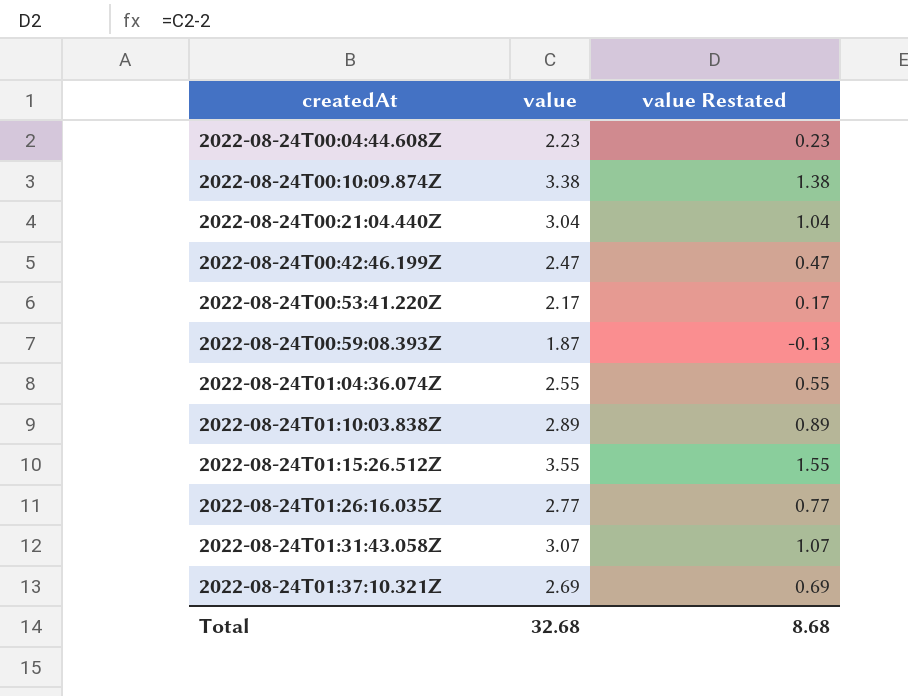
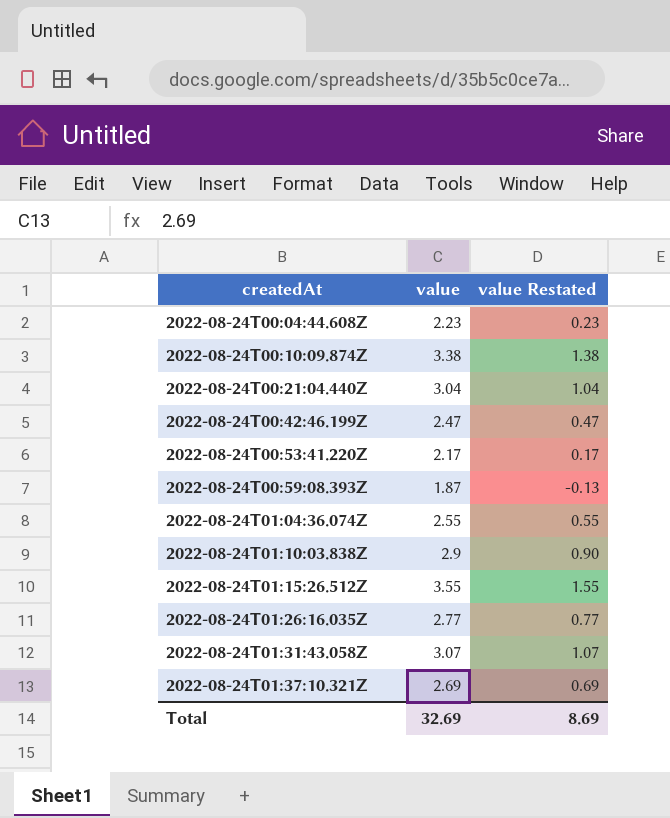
2022-08-24T01:10:03.838Z | value: 2.89 -> 2.9
2022-08-24T01:10:03.838Z | value Restated: 0.89 -> 0.90
Total | value: 32.68 -> 32.69
Total | value Restated: 8.68 -> 8.69

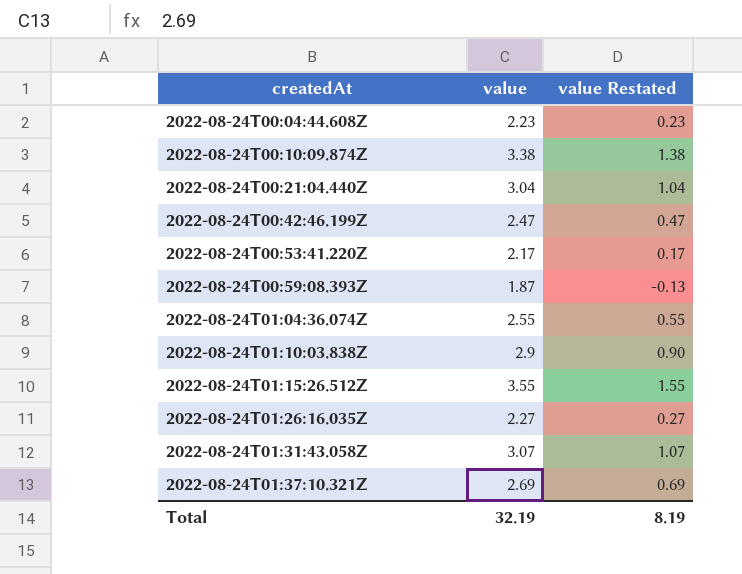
2022-08-24T01:26:16.035Z | value: 2.77 -> 2.27
2022-08-24T01:26:16.035Z | value Restated: 0.77 -> 0.27
Total | value: 32.69 -> 32.19
Total | value Restated: 8.69 -> 8.19

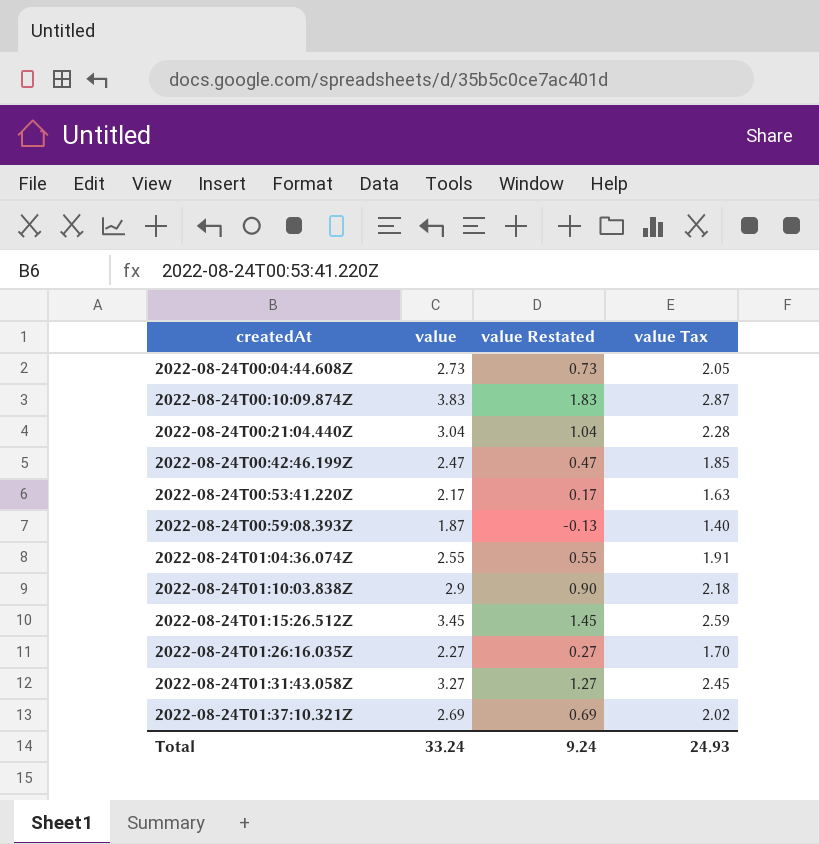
column value Tax | formula: none -> [value] * 0.75
2022-08-24T00:04:44.608Z | value: 2.23 -> 2.73
2022-08-24T00:04:44.608Z | value Restated: 0.23 -> 0.73
2022-08-24T00:10:09.874Z | value: 3.38 -> 3.83
2022-08-24T00:10:09.874Z | value Restated: 1.38 -> 1.83
2022-08-24T01:15:26.512Z | value: 3.55 -> 3.45
2022-08-24T01:15:26.512Z | value Restated: 1.55 -> 1.45
2022-08-24T01:31:43.058Z | value: 3.07 -> 3.27
2022-08-24T01:31:43.058Z | value Restated: 1.07 -> 1.27
Total | value: 32.19 -> 33.24
Total | value Restated: 8.19 -> 9.24

